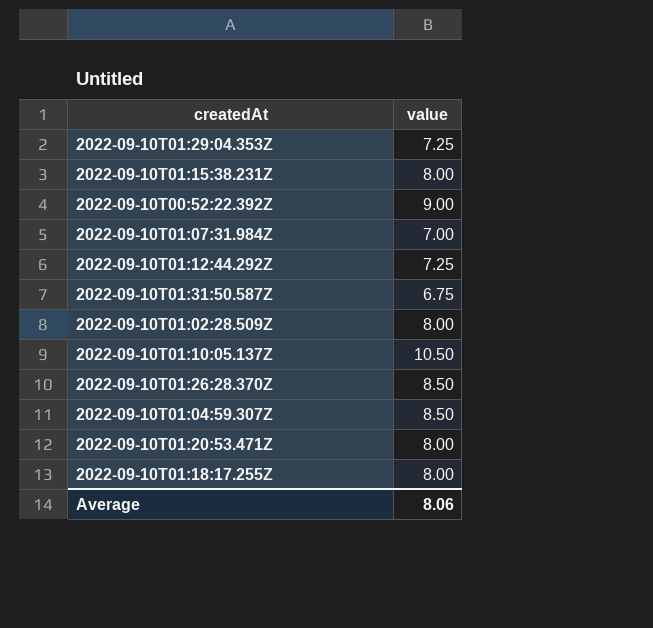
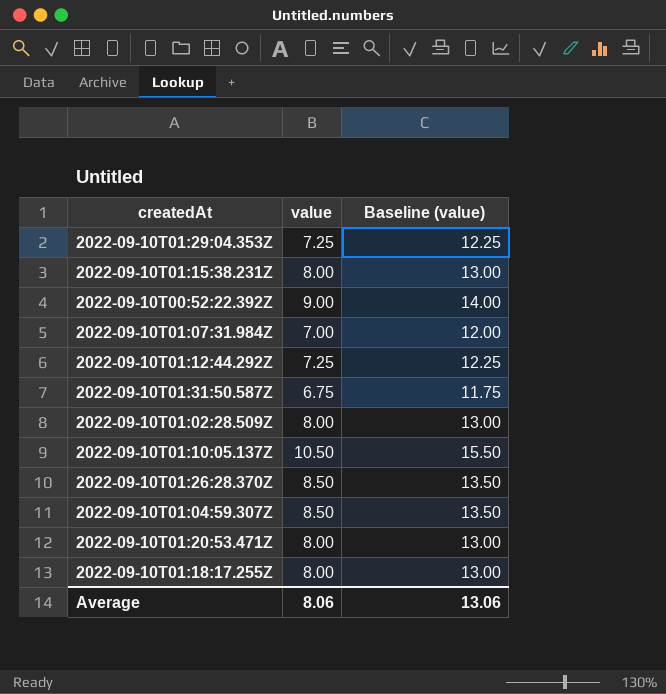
column Baseline (value) | formula: none -> [value] + 5

